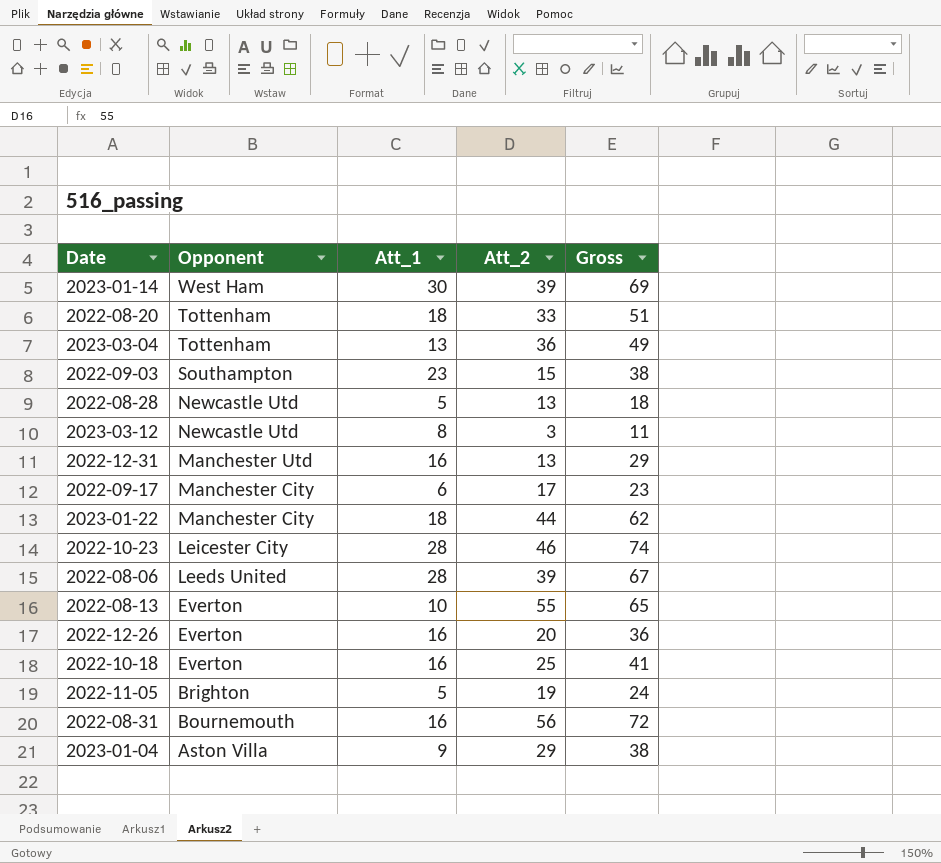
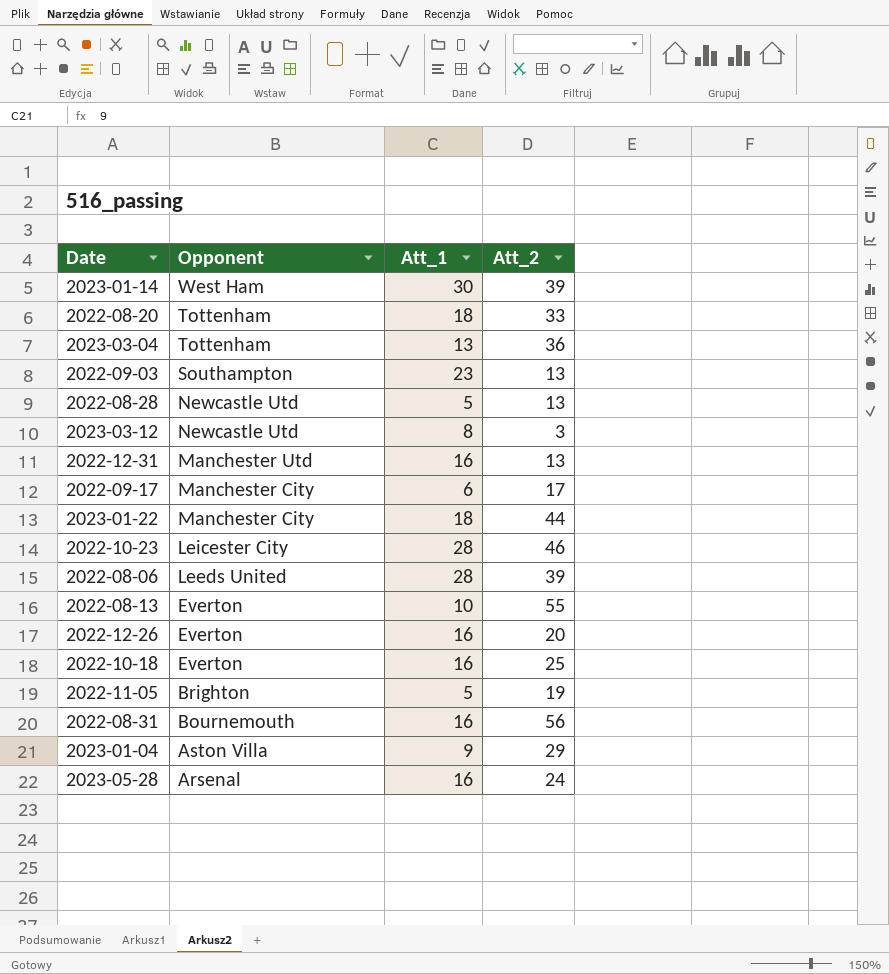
column Gross | formula: [Att_1] + [Att_2] -> none
2022-09-03 | Att_2: 15 -> 13
row 2023-05-28: none -> Arsenal | 16 | 24

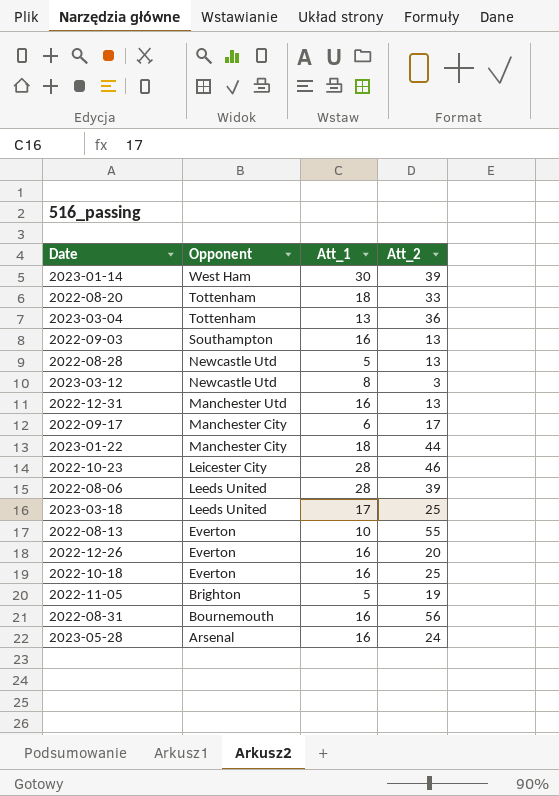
row 2023-01-04: Aston Villa | 9 | 29 -> none
2022-09-03 | Att_1: 23 -> 16
row 2023-03-18: none -> Leeds United | 17 | 25

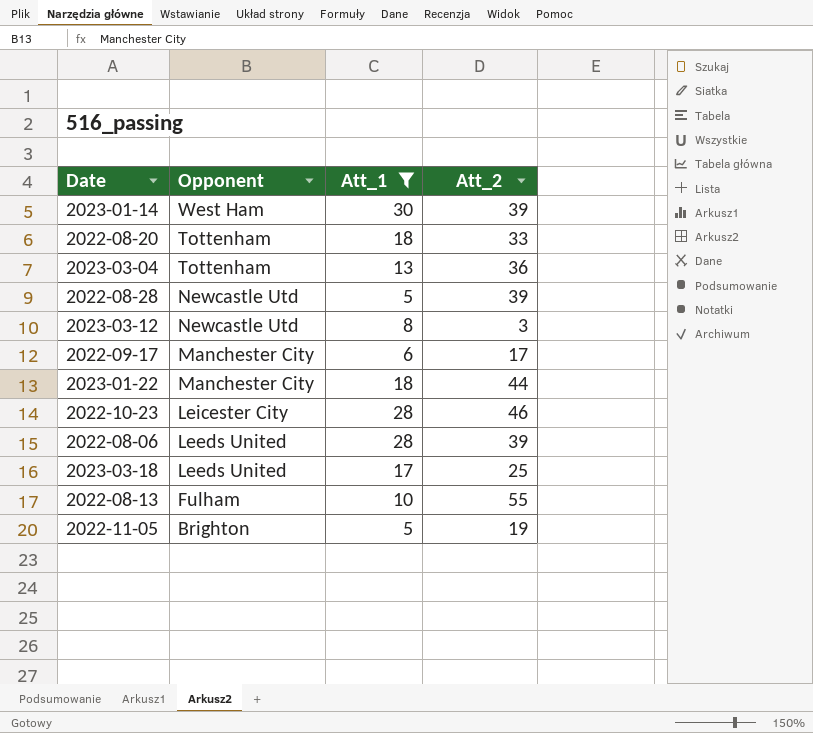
filter: none -> Att_1 != 16
2022-08-28 | Att_2: 13 -> 39
2022-08-13 | Opponent: Everton -> Fulham

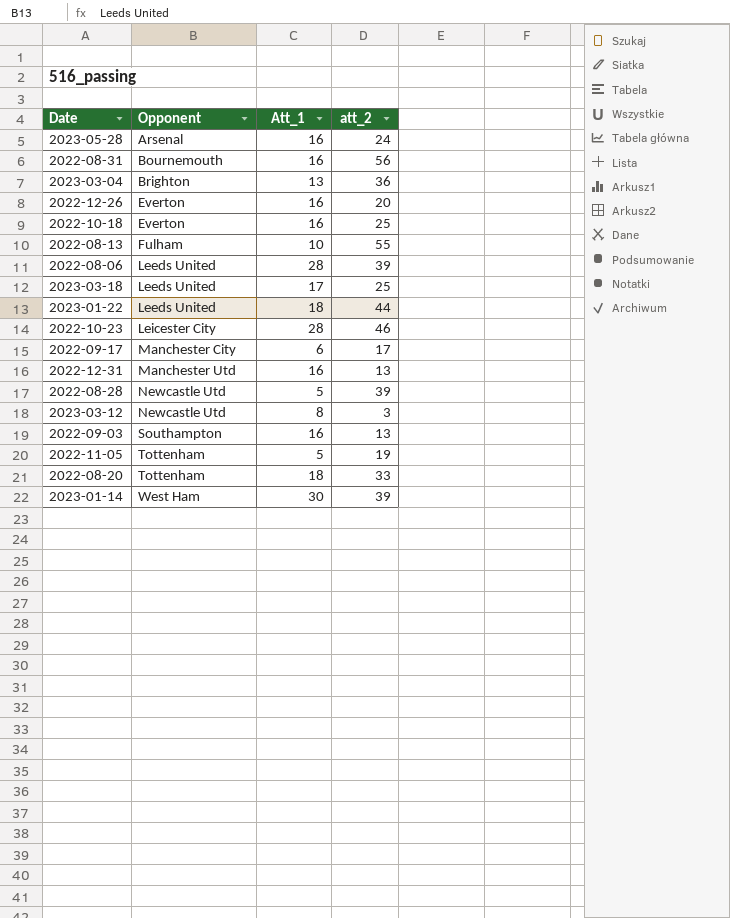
filter: Att_1 != 16 -> none
row order: Opponent descending -> Opponent ascending
column name: Att_2 -> att_2
2023-03-04 | Opponent: Tottenham -> Brighton
2023-01-22 | Opponent: Manchester City -> Leeds United
2022-11-05 | Opponent: Brighton -> Tottenham

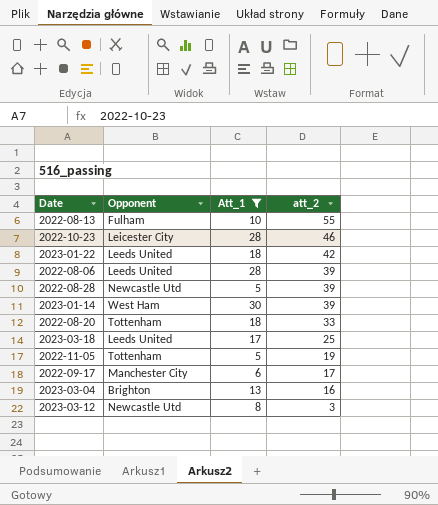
filter: none -> Att_1 != 16
row order: Opponent ascending -> att_2 descending
2023-01-22 | att_2: 44 -> 42
2023-03-04 | att_2: 36 -> 16

